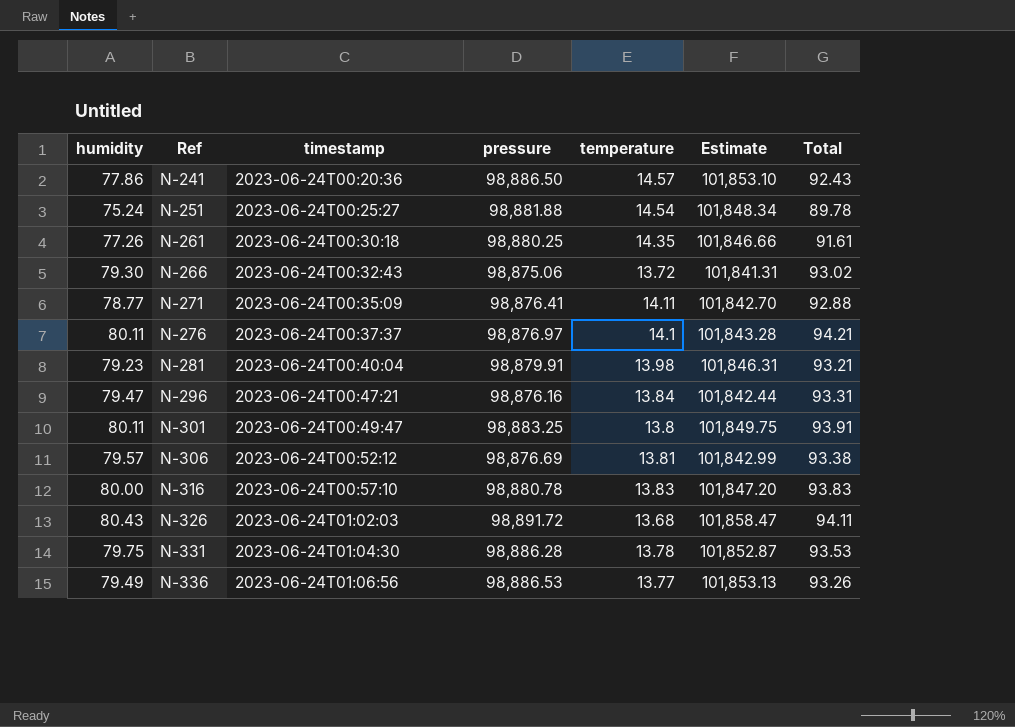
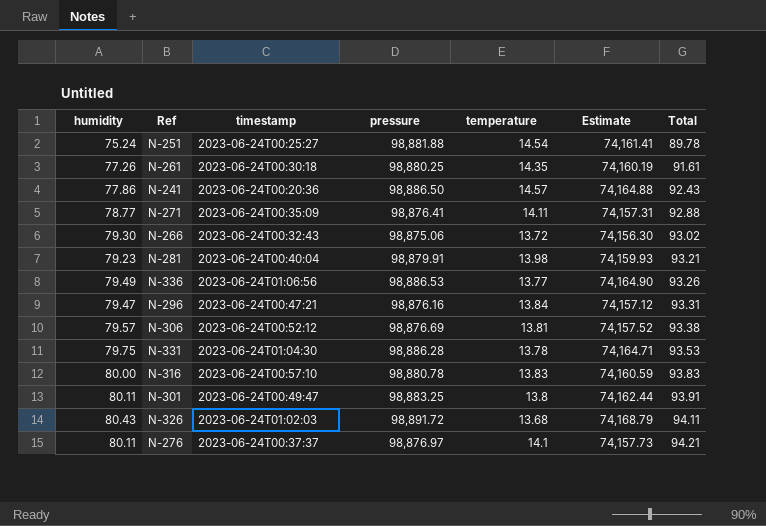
row order: Ref ascending -> Total ascending
column Estimate | formula: [pressure] * 1.03 -> [pressure] * 0.75

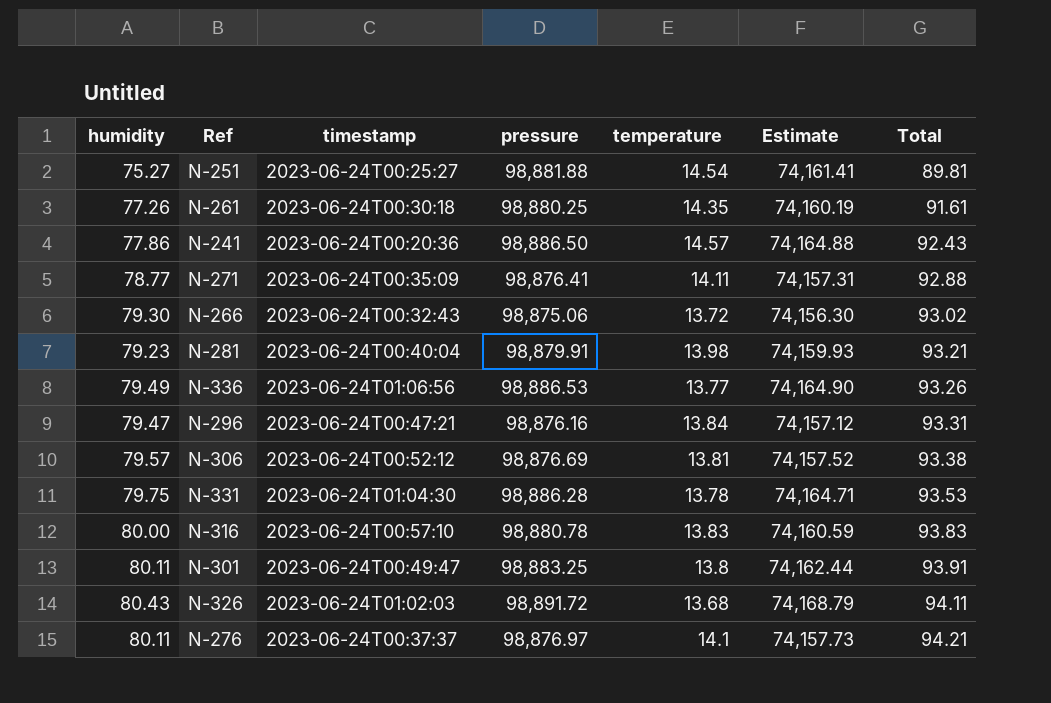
N-251 | humidity: 75.24 -> 75.27
N-251 | Total: 89.78 -> 89.81

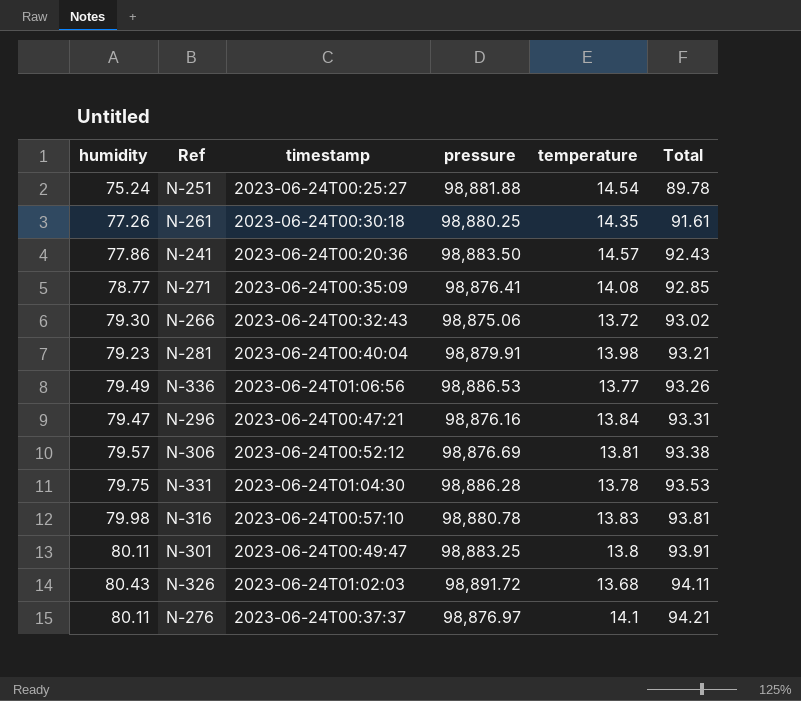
column Estimate | formula: [pressure] * 0.75 -> none
N-251 | humidity: 75.27 -> 75.24
N-251 | Total: 89.81 -> 89.78
N-241 | pressure: 98,886.50 -> 98,883.50
N-271 | temperature: 14.11 -> 14.08
N-271 | Total: 92.88 -> 92.85
N-316 | humidity: 80.00 -> 79.98
N-316 | Total: 93.83 -> 93.81

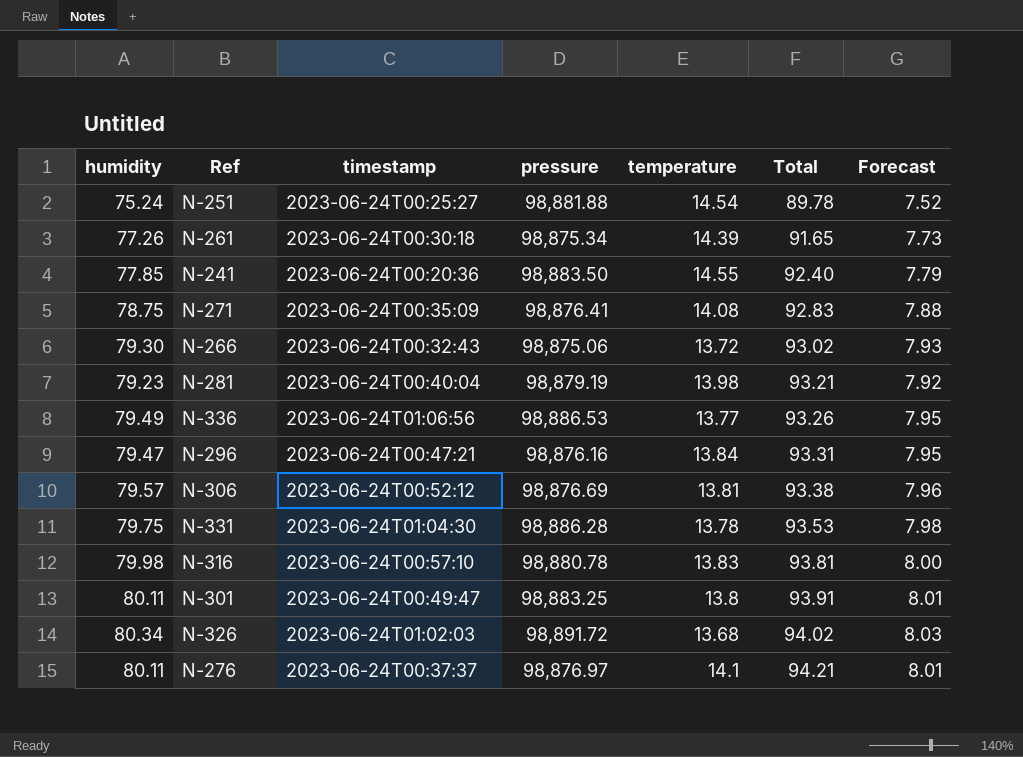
column Forecast | formula: none -> [humidity] * 0.1
N-261 | pressure: 98,880.25 -> 98,875.34
N-261 | temperature: 14.35 -> 14.39
N-261 | Total: 91.61 -> 91.65
N-241 | humidity: 77.86 -> 77.85
N-241 | temperature: 14.57 -> 14.55
N-241 | Total: 92.43 -> 92.40
N-271 | humidity: 78.77 -> 78.75
N-271 | Total: 92.85 -> 92.83
N-281 | pressure: 98,879.91 -> 98,879.19
N-326 | humidity: 80.43 -> 80.34
N-326 | Total: 94.11 -> 94.02

